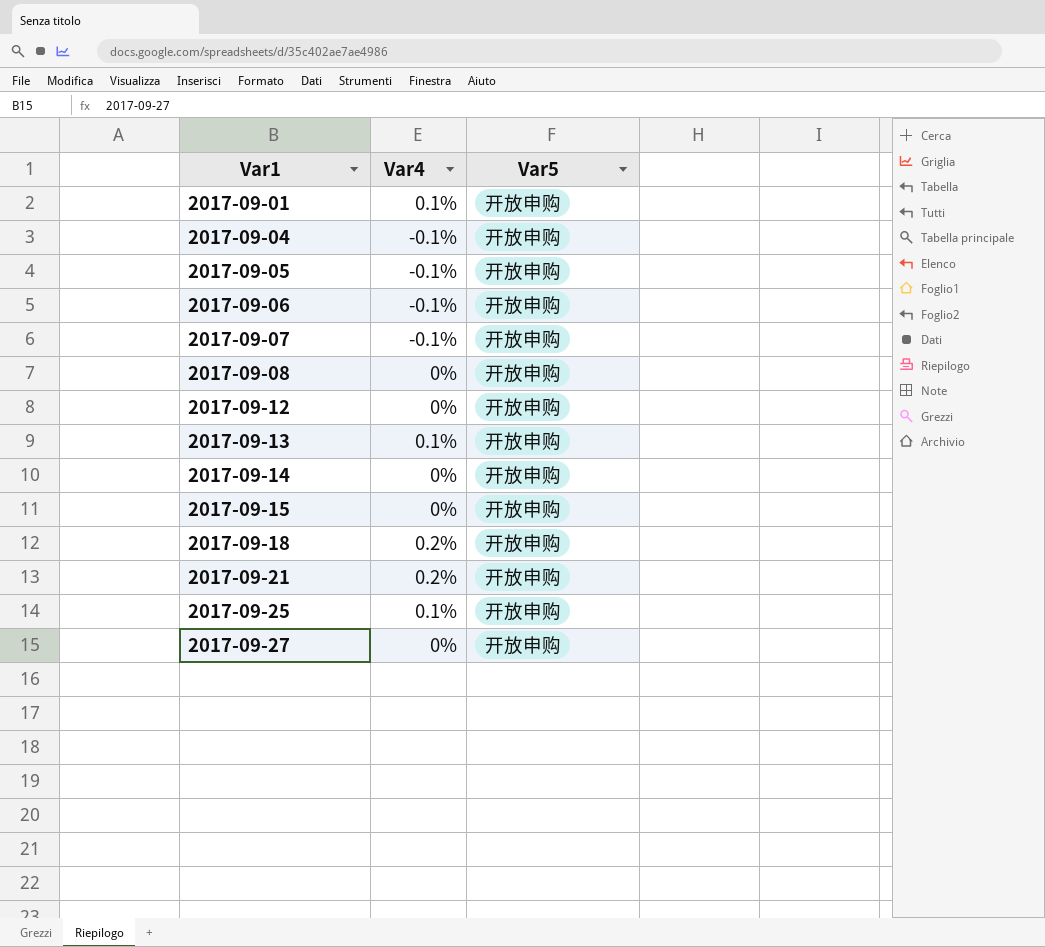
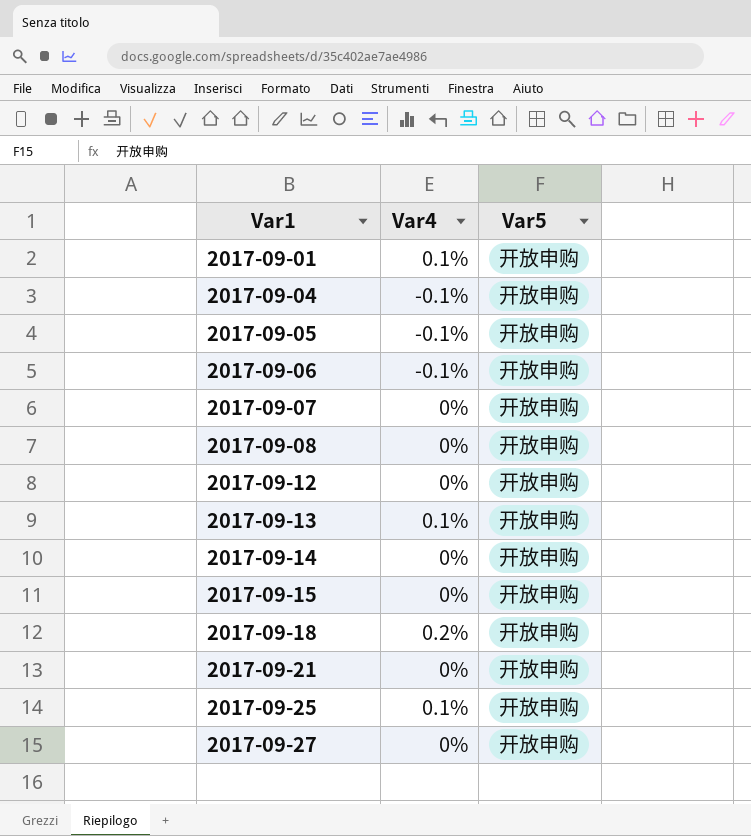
2017-09-07 | Var4: -0.1% -> 0%
2017-09-21 | Var4: 0.2% -> 0%

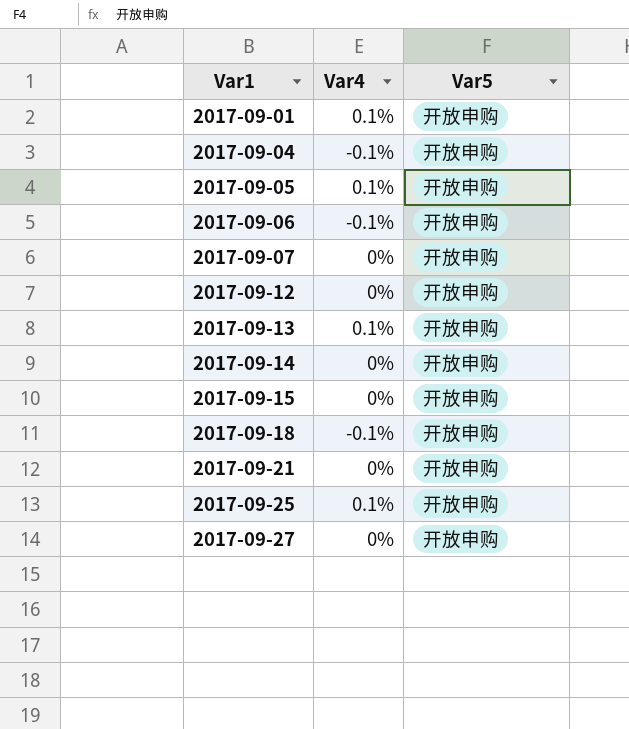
row 2017-09-08: 0% | 开放申购 -> none
2017-09-05 | Var4: -0.1% -> 0.1%
2017-09-18 | Var4: 0.2% -> -0.1%

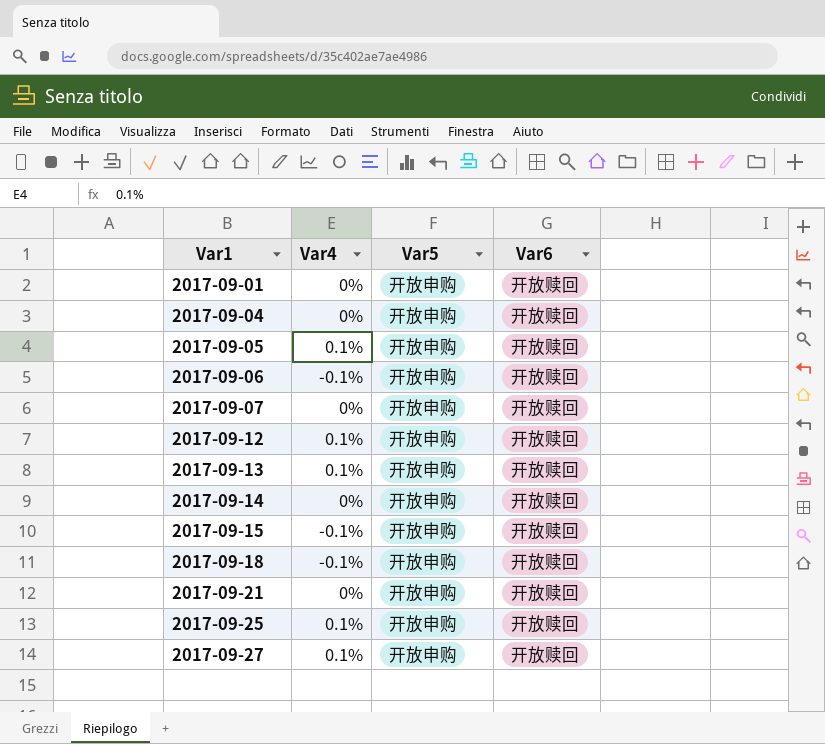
column Var6 | position: none -> 4
2017-09-01 | Var4: 0.1% -> 0%
2017-09-04 | Var4: -0.1% -> 0%
2017-09-12 | Var4: 0% -> 0.1%
2017-09-15 | Var4: 0% -> -0.1%
2017-09-27 | Var4: 0% -> 0.1%

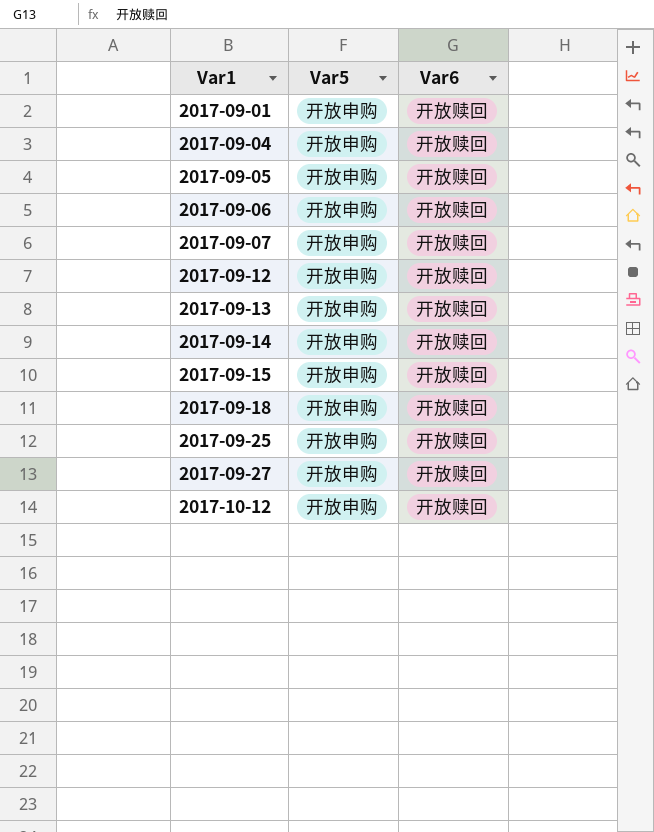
column Var4 | position: 2 -> none
row 2017-09-21: 0% | 开放申购 | 开放赎回 -> none
row 2017-10-12: none -> 开放申购 | 开放赎回

